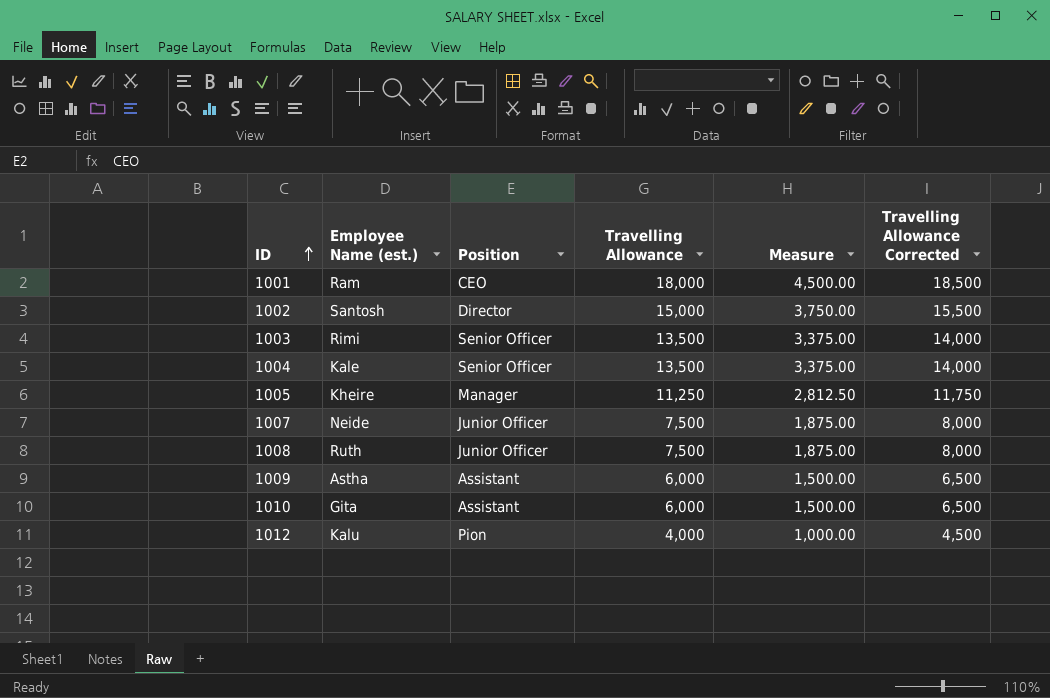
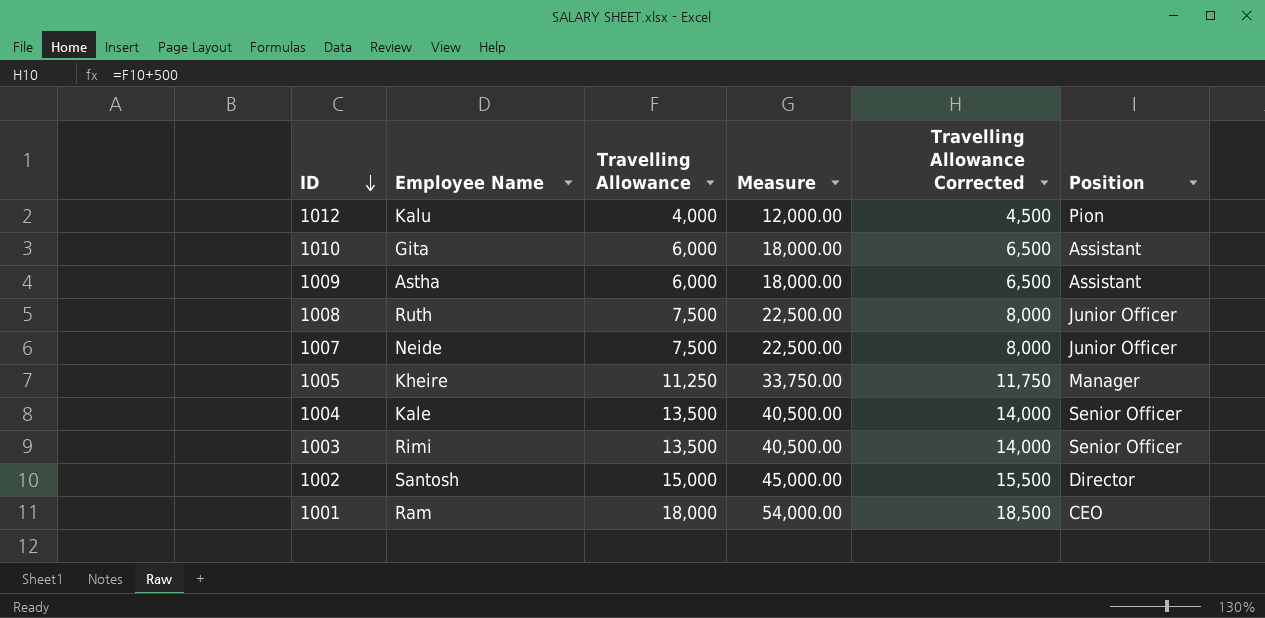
row order: ID ascending -> ID descending
column name: Employee Name (est.) -> Employee Name
column Measure | formula: [Travelling Allowance] * 0.25 -> [Travelling Allowance] * 3
column Position | position: 3 -> 6

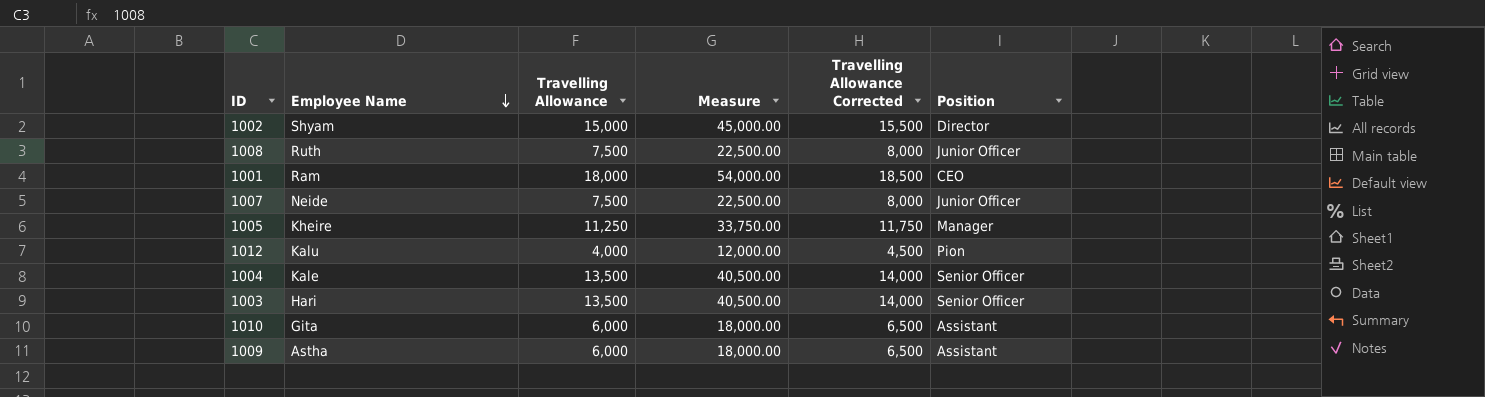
row order: ID descending -> Employee Name descending
1002 | Employee Name: Santosh -> Shyam
1003 | Employee Name: Rimi -> Hari

